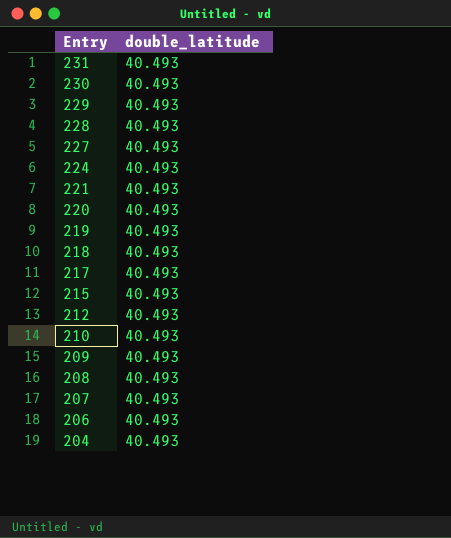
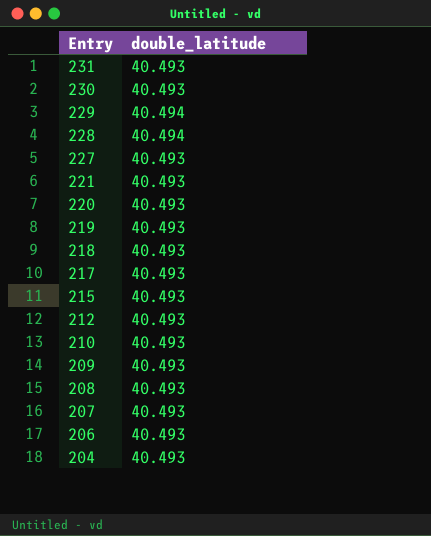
row 224: 40.493 -> none
229 | double_latitude: 40.493 -> 40.494
228 | double_latitude: 40.493 -> 40.494

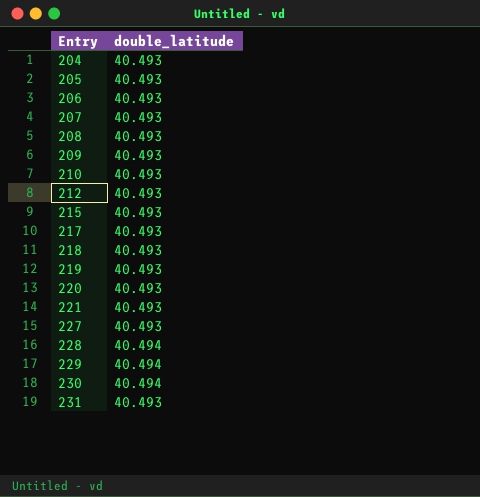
row order: Entry descending -> Entry ascending
row 205: none -> 40.493
230 | double_latitude: 40.493 -> 40.494

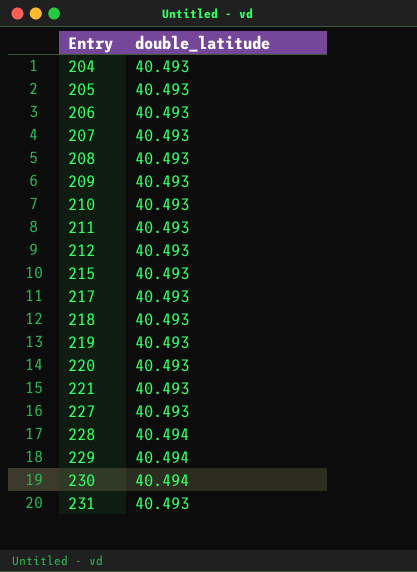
row 211: none -> 40.493

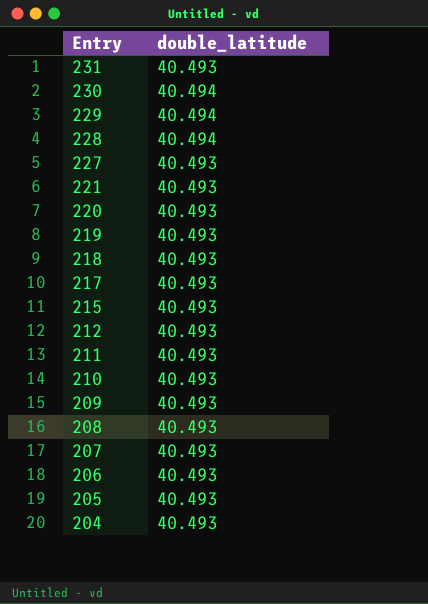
row order: Entry ascending -> Entry descending

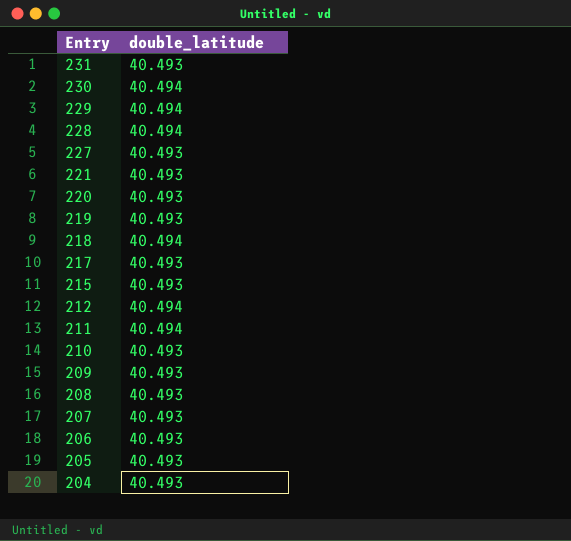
218 | double_latitude: 40.493 -> 40.494
212 | double_latitude: 40.493 -> 40.494
211 | double_latitude: 40.493 -> 40.494

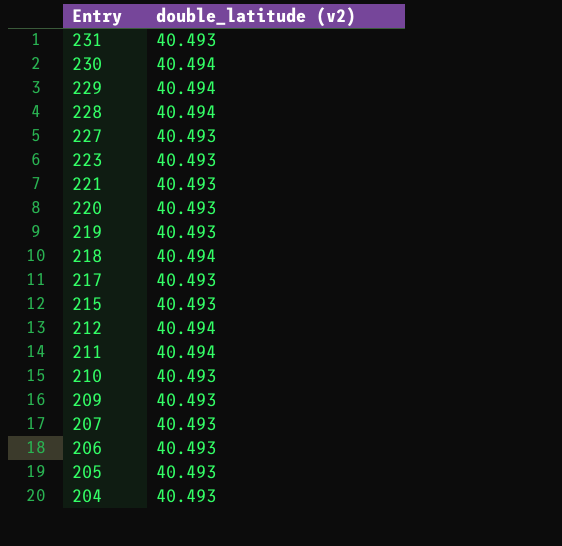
column name: double_latitude -> double_latitude (v2)
row 208: 40.493 -> none
row 223: none -> 40.493

